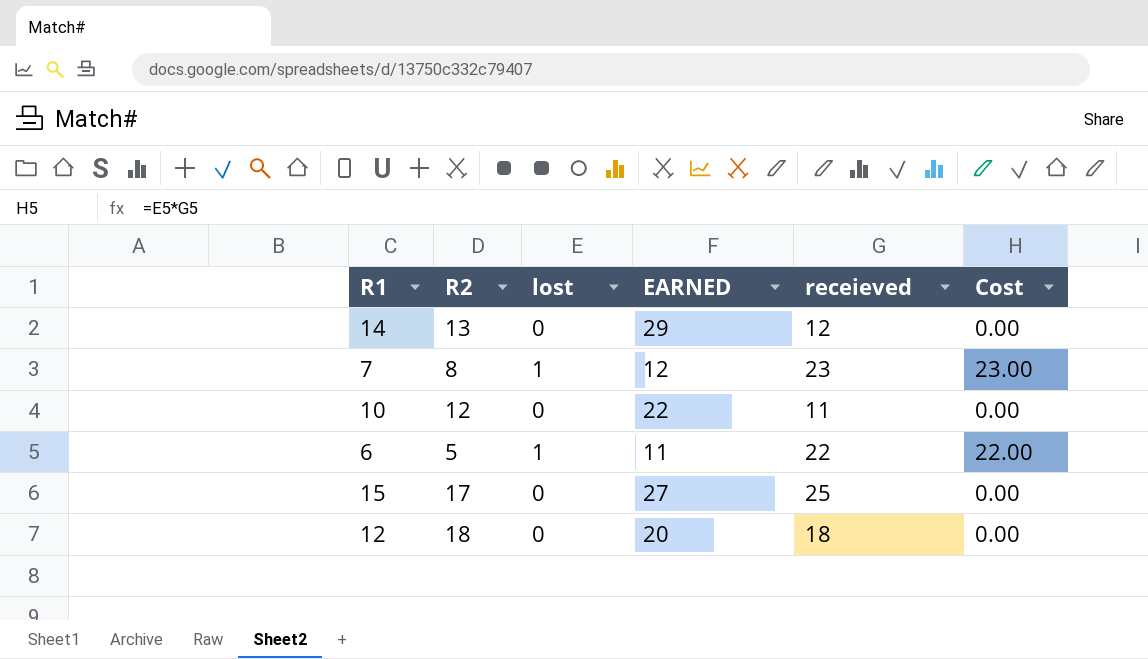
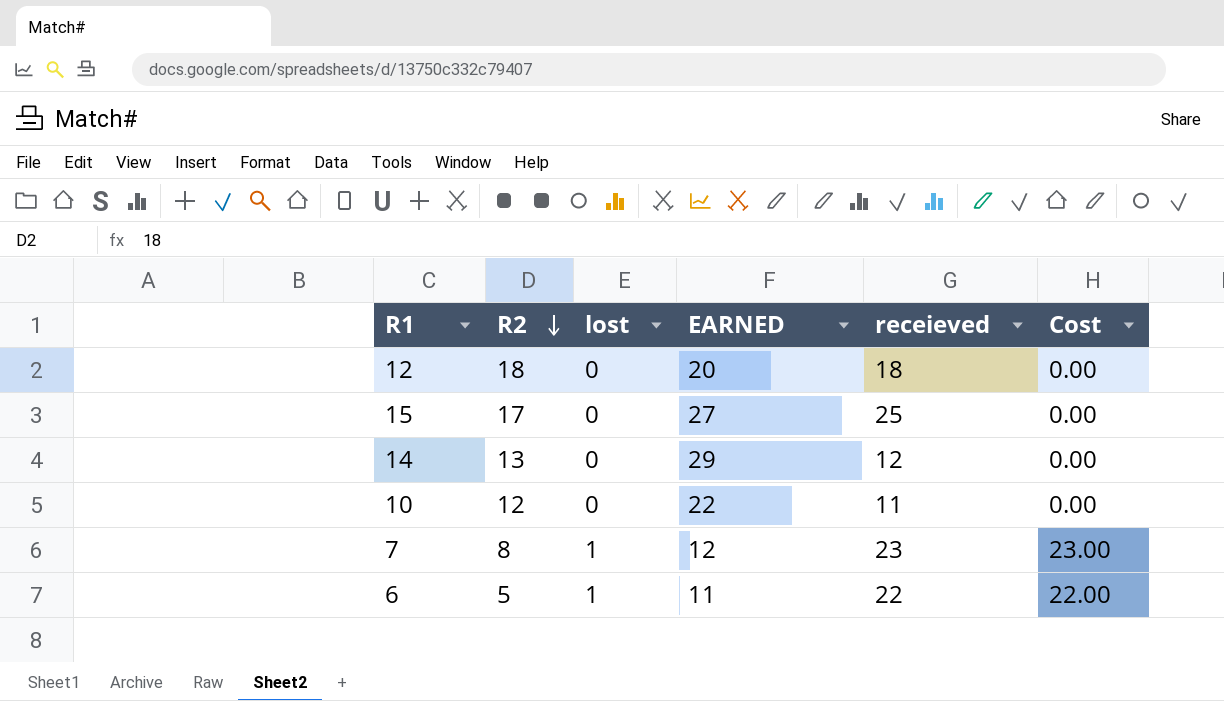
row order: none -> R2 descending

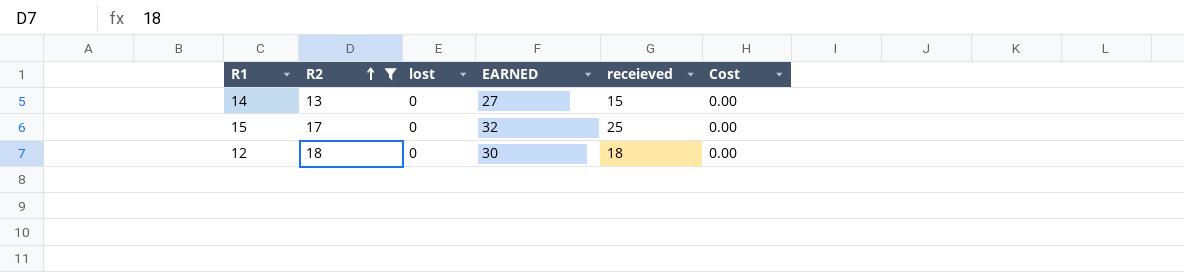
filter: none -> R2 >= 13
row order: R2 descending -> R2 ascending
14 | EARNED: 29 -> 27
14 | receieved: 12 -> 15
15 | EARNED: 27 -> 32
12 | EARNED: 20 -> 30

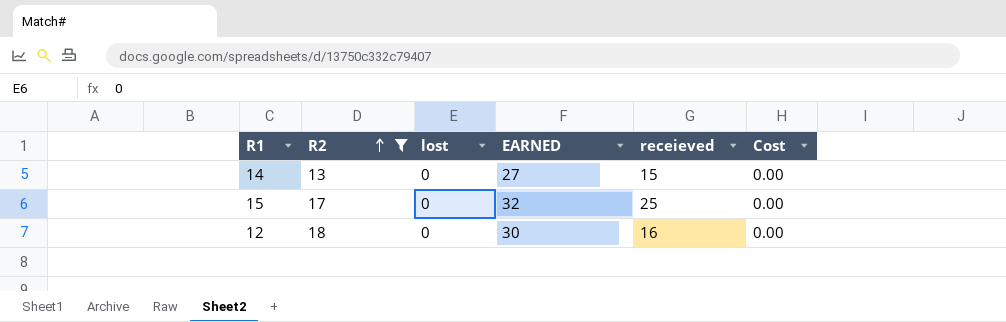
12 | receieved: 18 -> 16

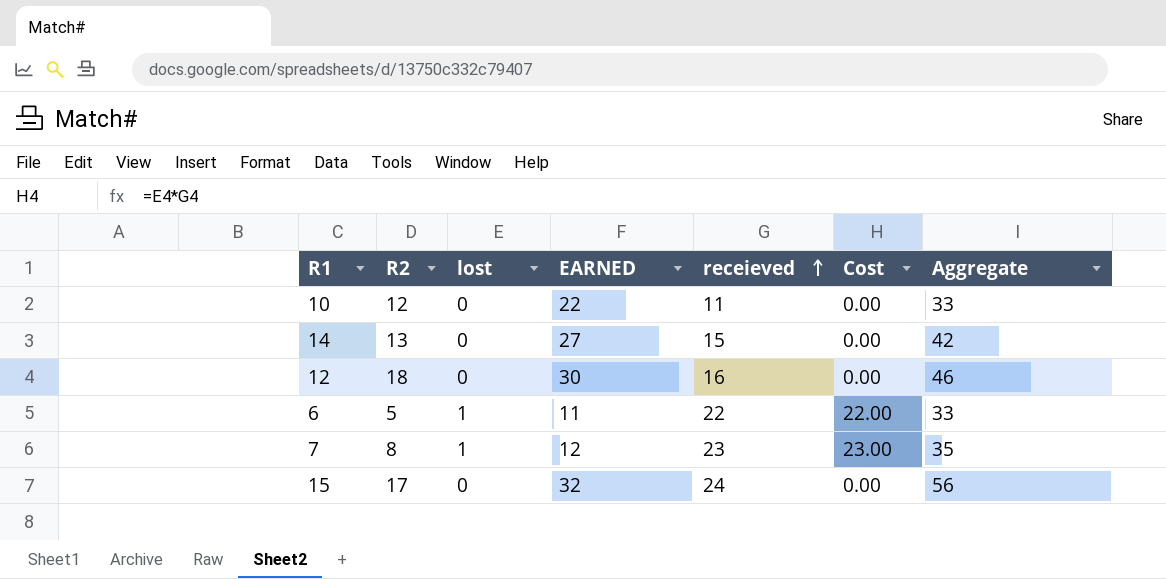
filter: R2 >= 13 -> none
row order: R2 ascending -> receieved ascending
column Aggregate | formula: none -> [EARNED] + [receieved]
15 | receieved: 25 -> 24

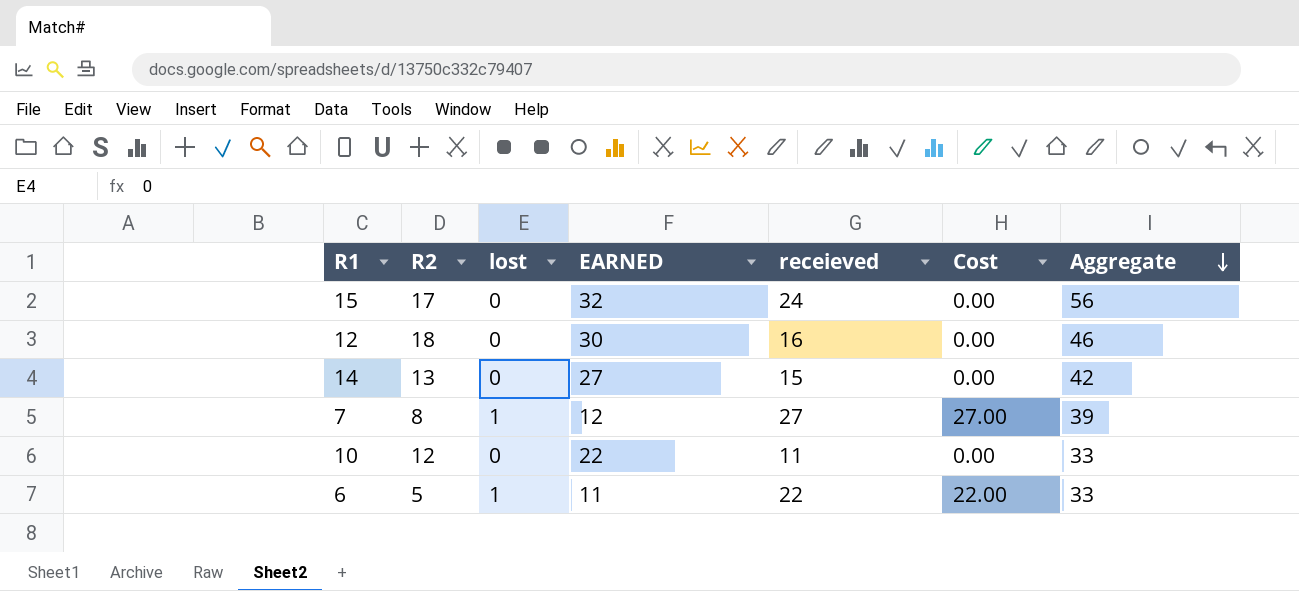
row order: receieved ascending -> Aggregate descending
7 | receieved: 23 -> 27
7 | Cost: 23.00 -> 27.00
7 | Aggregate: 35 -> 39

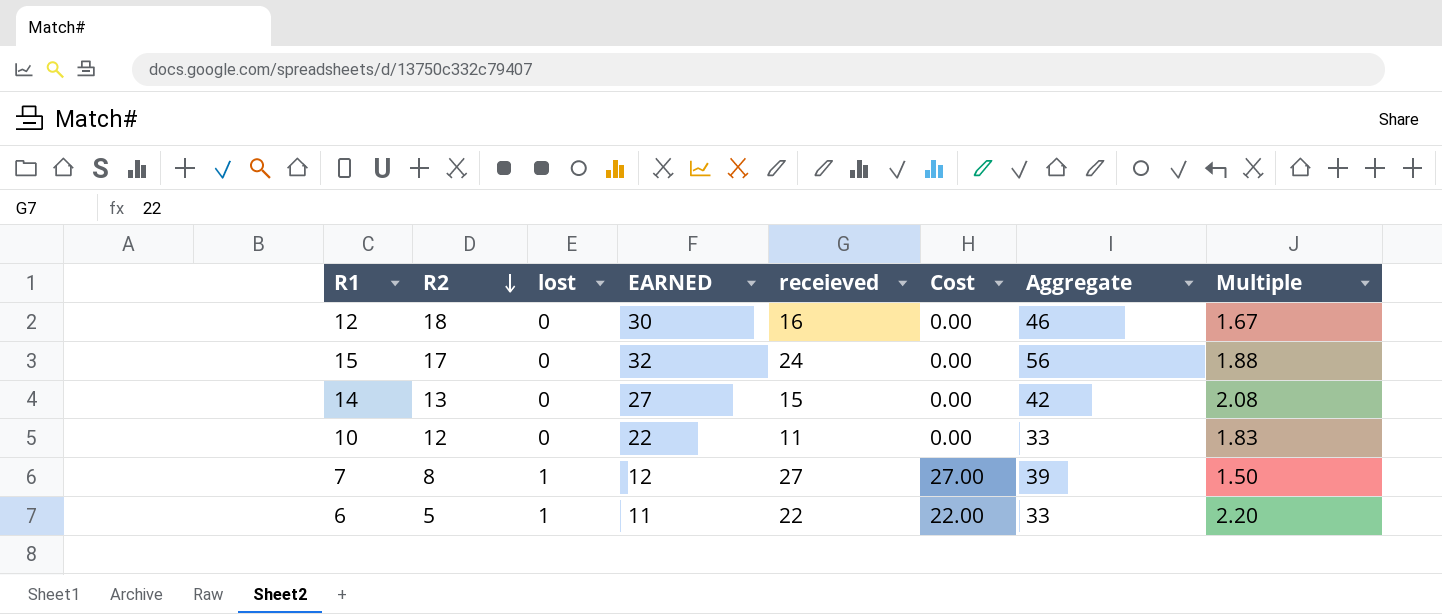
row order: Aggregate descending -> R2 descending
column Multiple | formula: none -> [EARNED] / [R2]

